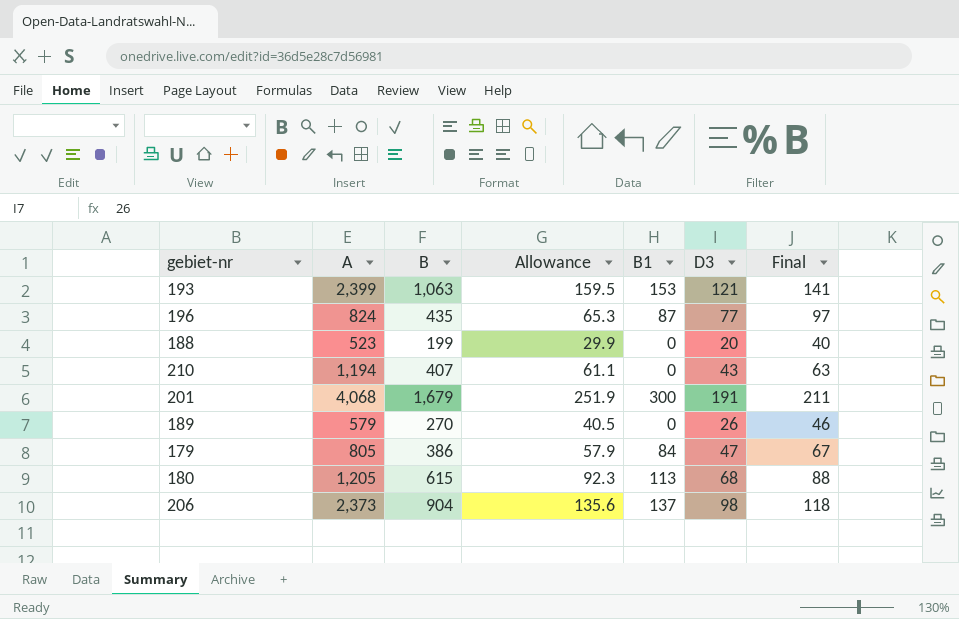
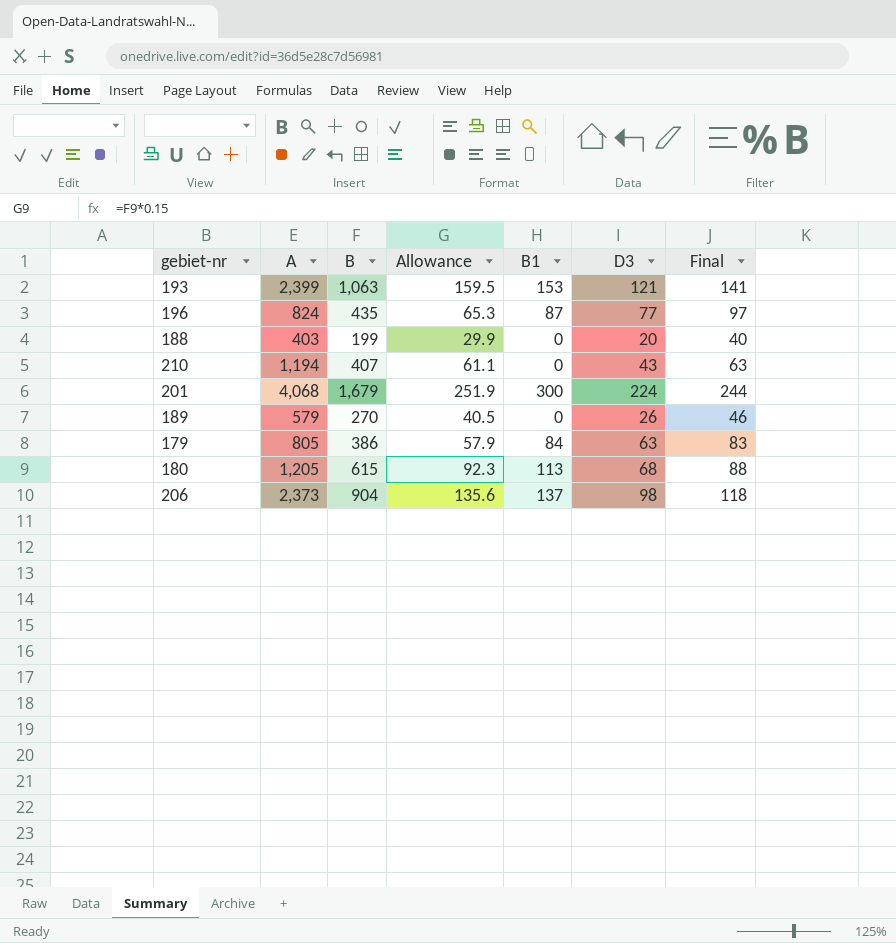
188 | A: 523 -> 403
201 | D3: 191 -> 224
201 | Final: 211 -> 244
179 | D3: 47 -> 63
179 | Final: 67 -> 83

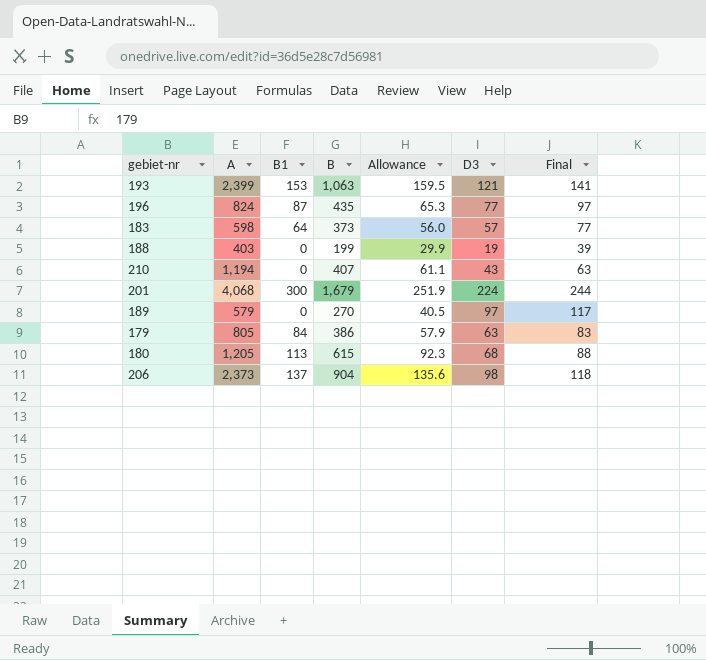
column B1 | position: 5 -> 3
row 183: none -> 598 | 64 | 373 | 56.0 | 57 | 77
188 | D3: 20 -> 19
188 | Final: 40 -> 39
189 | D3: 26 -> 97
189 | Final: 46 -> 117

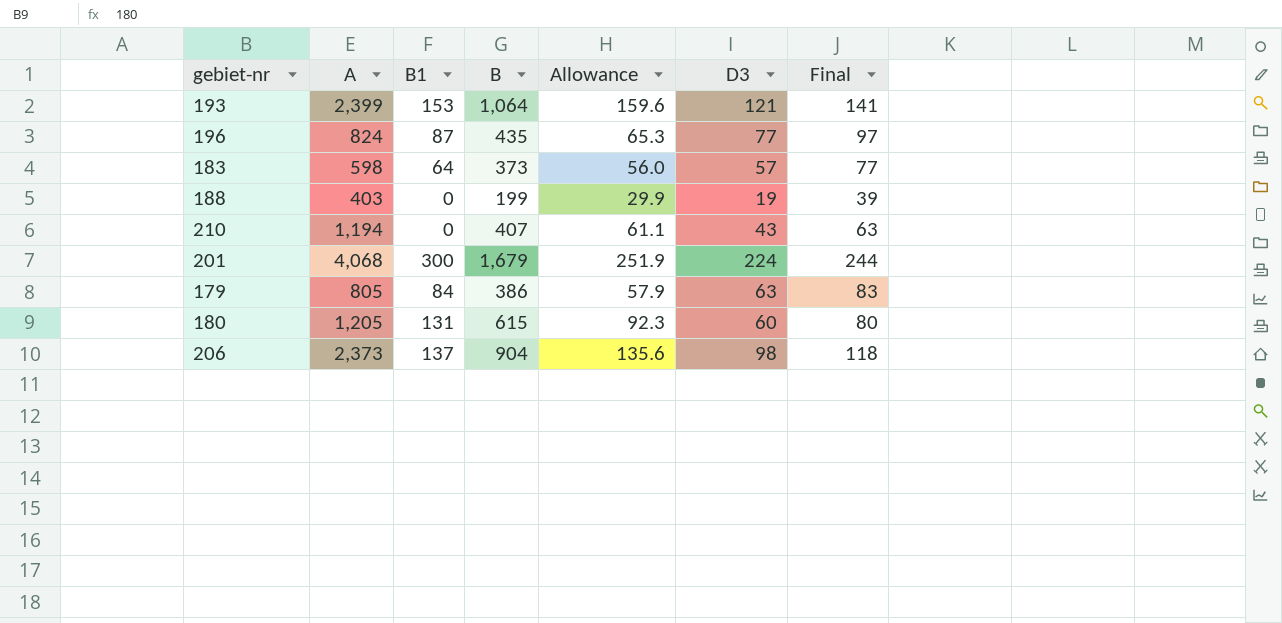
row 189: 579 | 0 | 270 | 40.5 | 97 | 117 -> none
193 | B: 1,063 -> 1,064
193 | Allowance: 159.5 -> 159.6
180 | B1: 113 -> 131
180 | D3: 68 -> 60
180 | Final: 88 -> 80

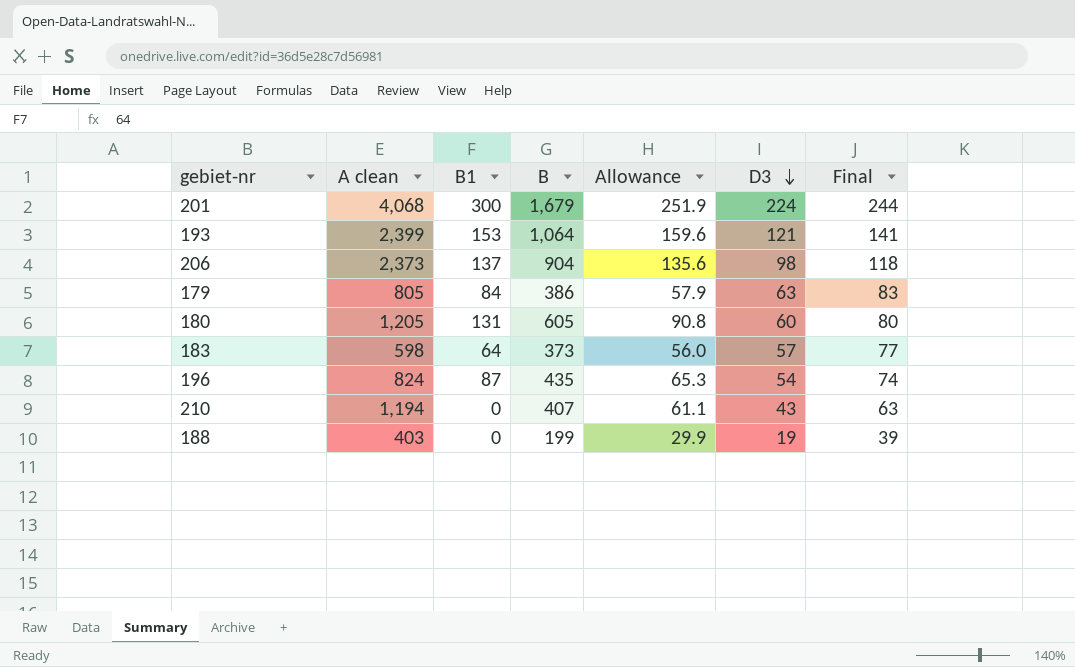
row order: none -> D3 descending
column name: A -> A clean
180 | B: 615 -> 605
180 | Allowance: 92.3 -> 90.8
196 | D3: 77 -> 54
196 | Final: 97 -> 74

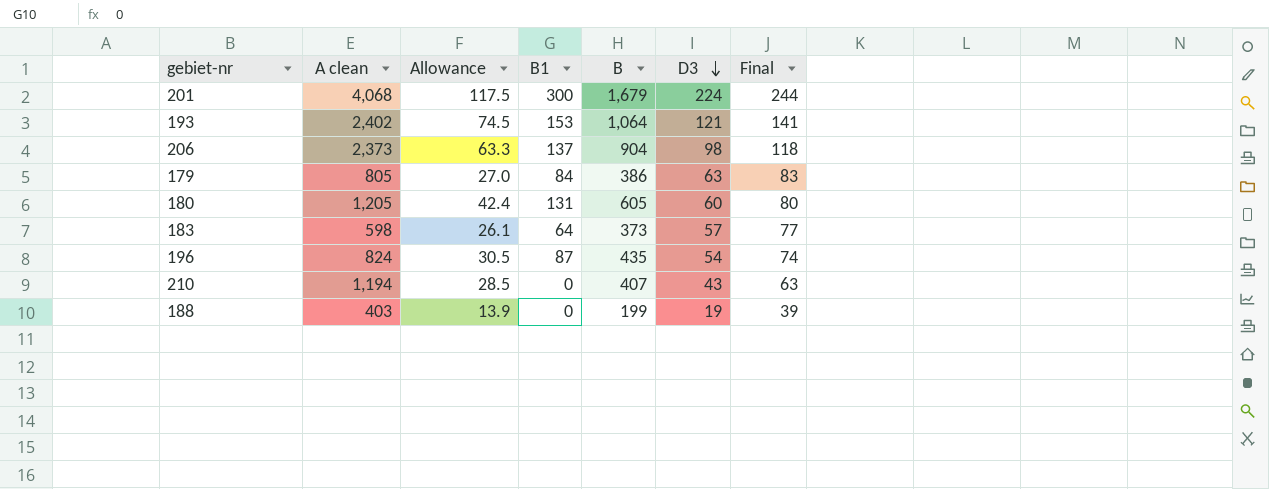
column Allowance | formula: [B] * 0.15 -> [B] * 0.07
column Allowance | position: 5 -> 3
193 | A clean: 2,399 -> 2,402

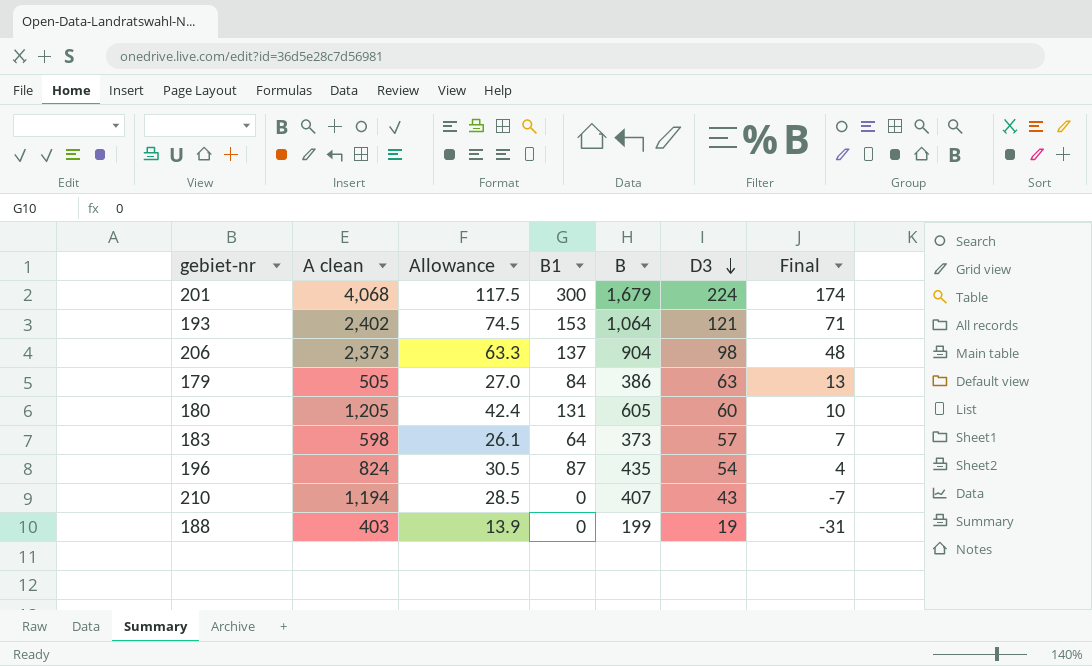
column Final | formula: [D3] + 20 -> [D3] - 50
179 | A clean: 805 -> 505

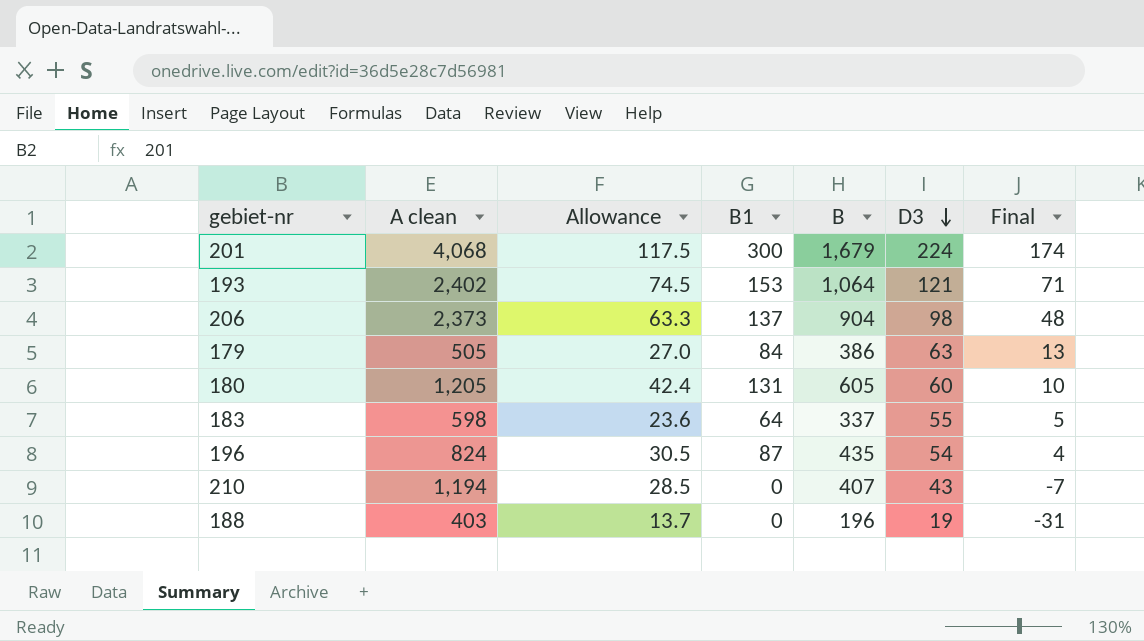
183 | Allowance: 26.1 -> 23.6
183 | B: 373 -> 337
183 | D3: 57 -> 55
183 | Final: 7 -> 5
188 | Allowance: 13.9 -> 13.7
188 | B: 199 -> 196

